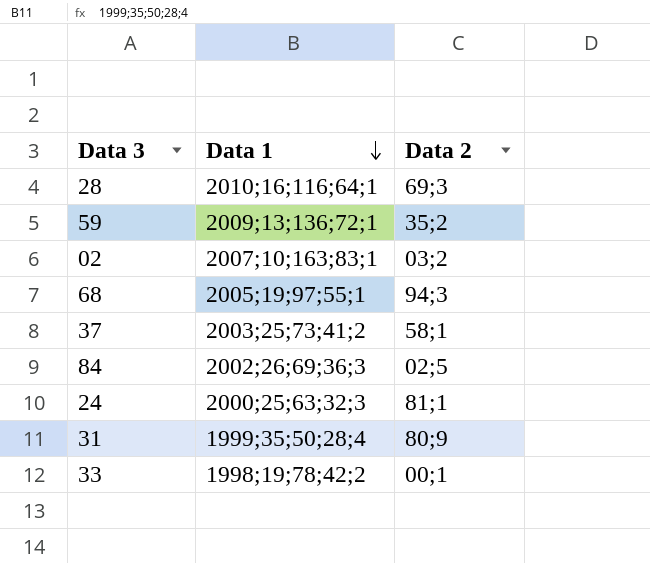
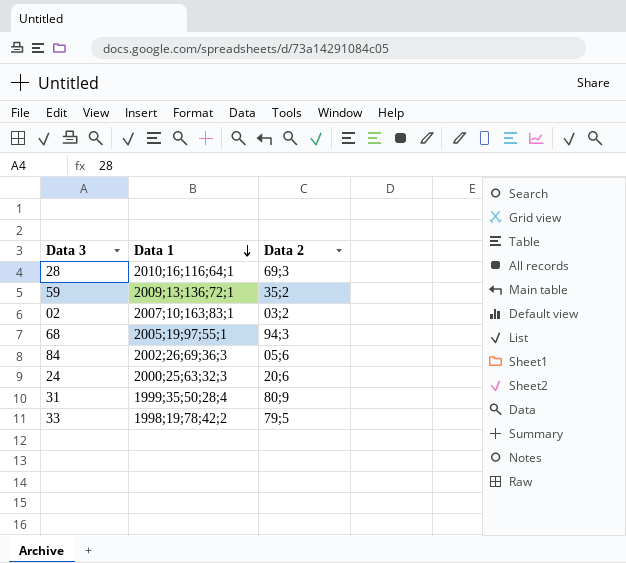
row 37: 2003;25;73;41;2 | 58;1 -> none
84 | Data 2: 02;5 -> 05;6
24 | Data 2: 81;1 -> 20;6
33 | Data 2: 00;1 -> 79;5

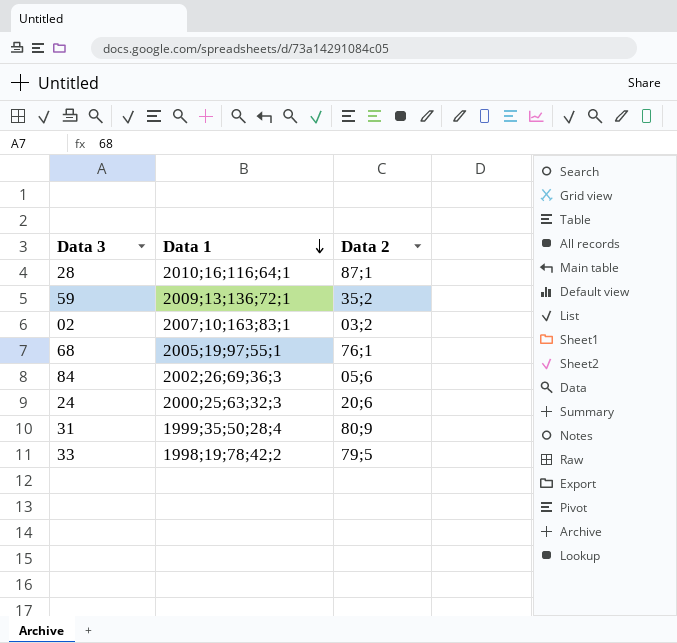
28 | Data 2: 69;3 -> 87;1
68 | Data 2: 94;3 -> 76;1

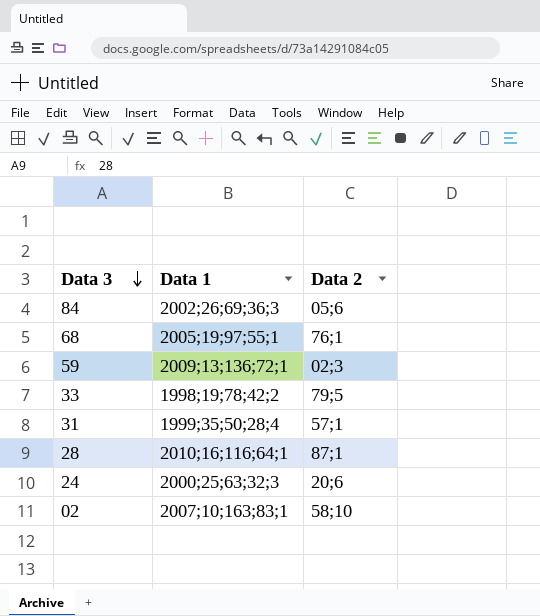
row order: Data 1 descending -> Data 3 descending
59 | Data 2: 35;2 -> 02;3
31 | Data 2: 80;9 -> 57;1
02 | Data 2: 03;2 -> 58;10

